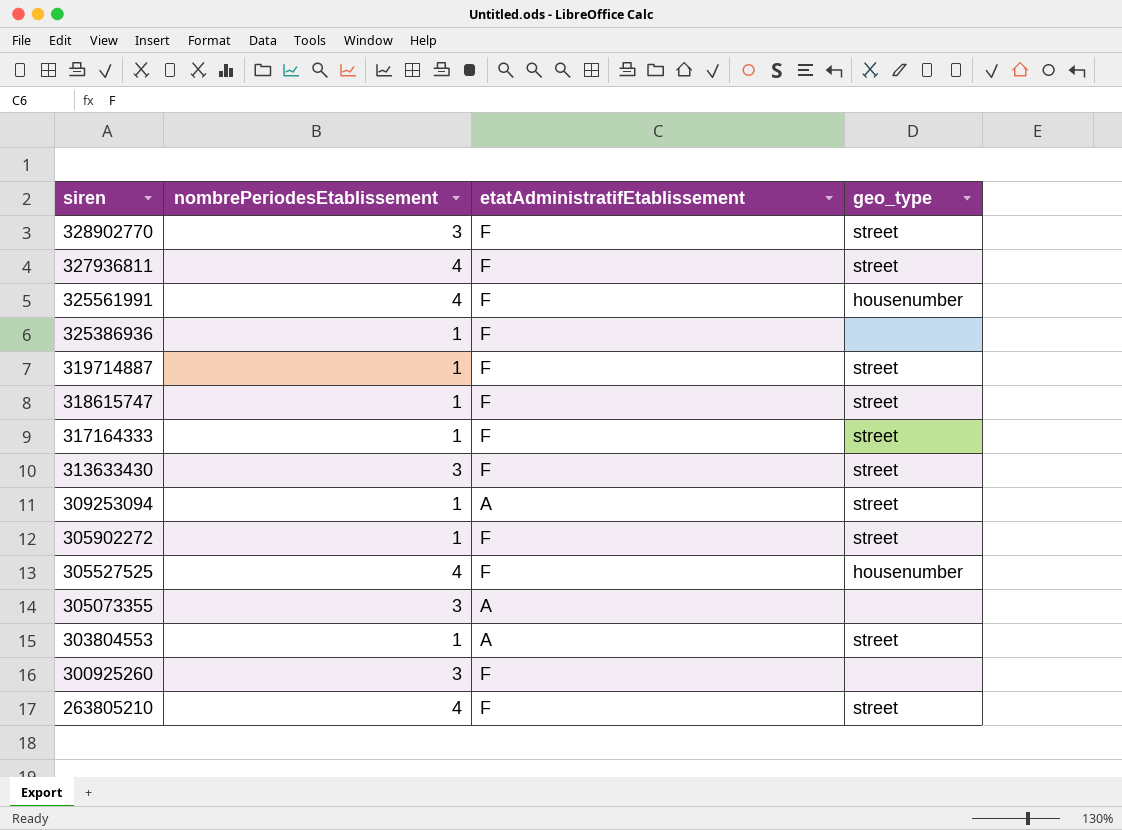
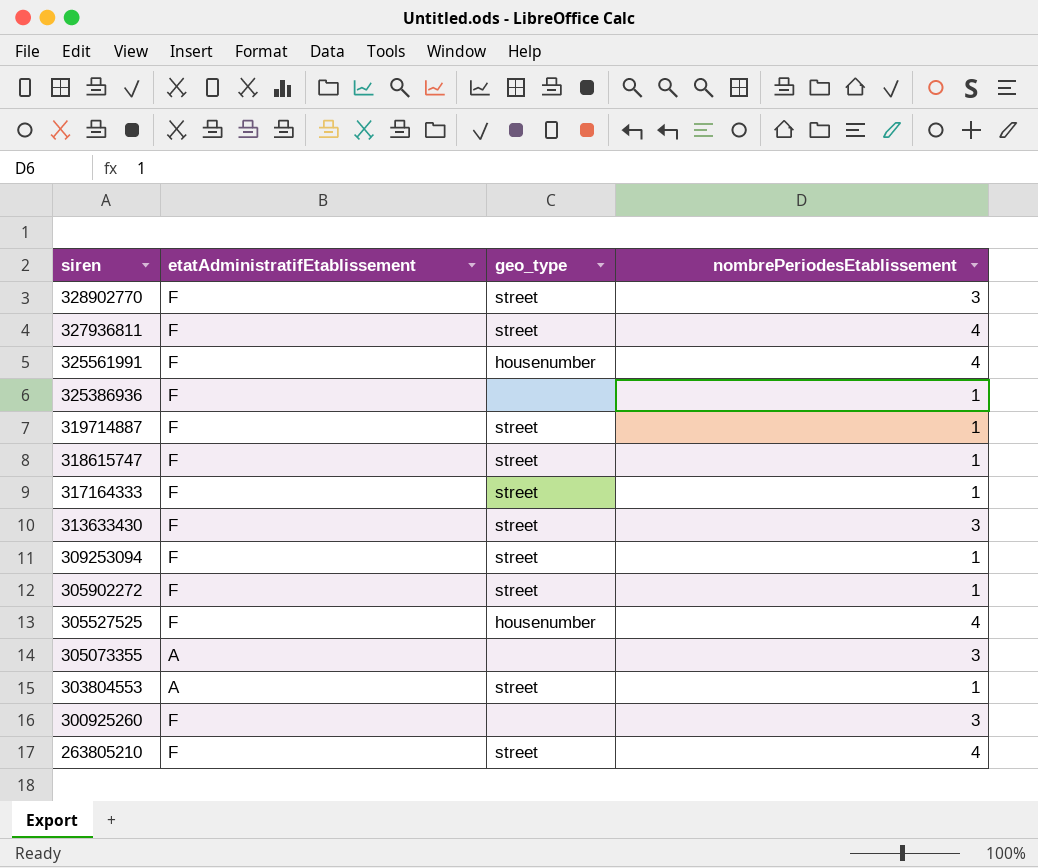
column nombrePeriodesEtablissement | position: 2 -> 4
309253094 | etatAdministratifEtablissement: A -> F

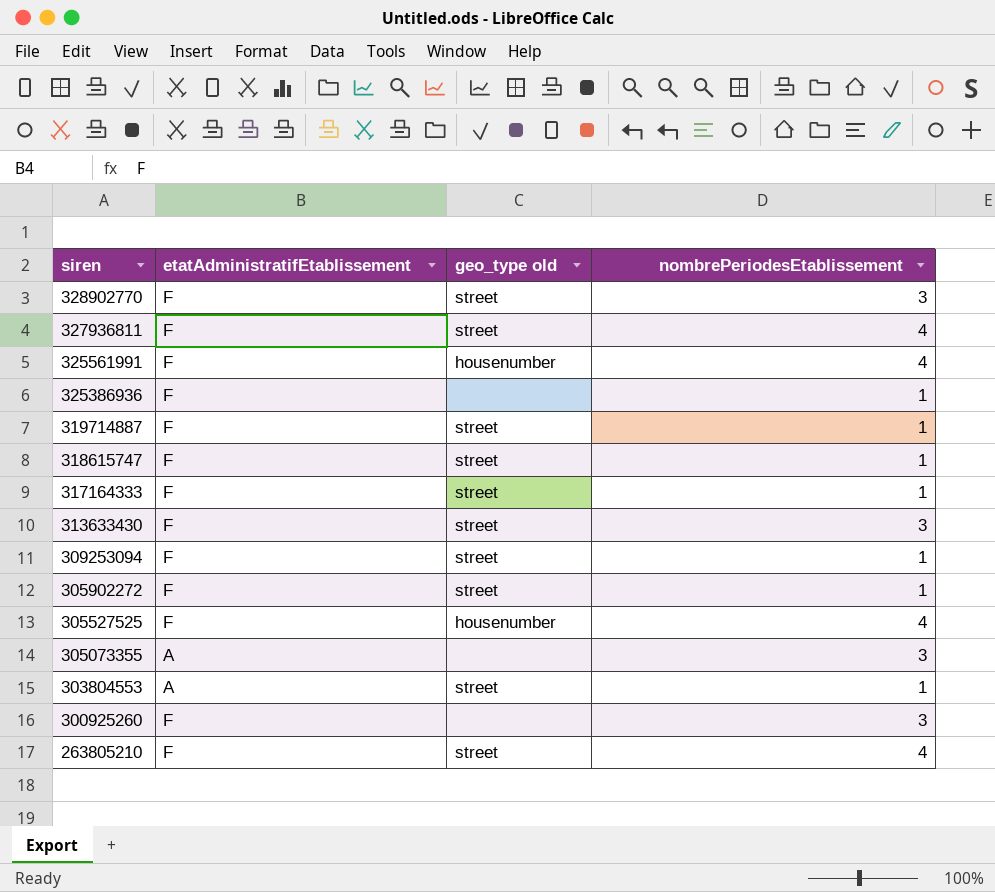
column name: geo_type -> geo_type old

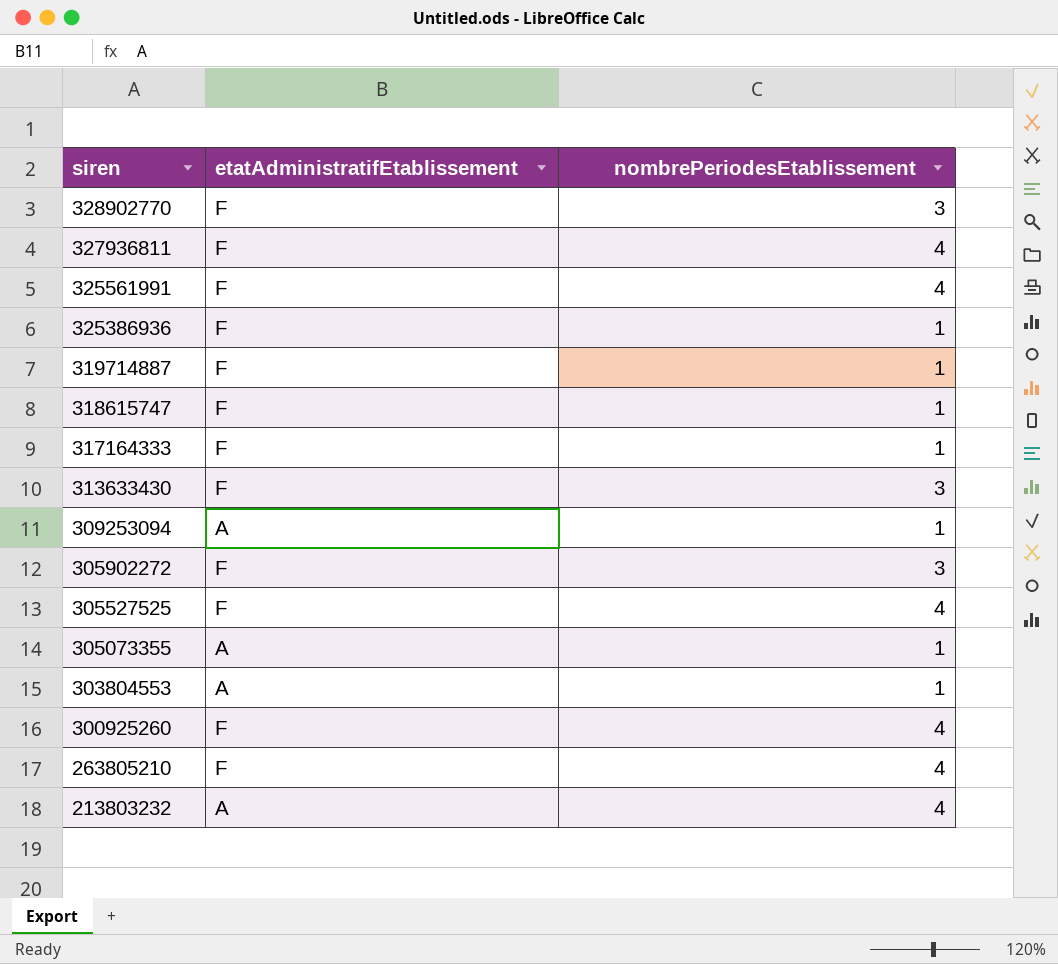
column geo_type old | position: 3 -> none
309253094 | etatAdministratifEtablissement: F -> A
305902272 | nombrePeriodesEtablissement: 1 -> 3
305073355 | nombrePeriodesEtablissement: 3 -> 1
300925260 | nombrePeriodesEtablissement: 3 -> 4
row 213803232: none -> A | 4

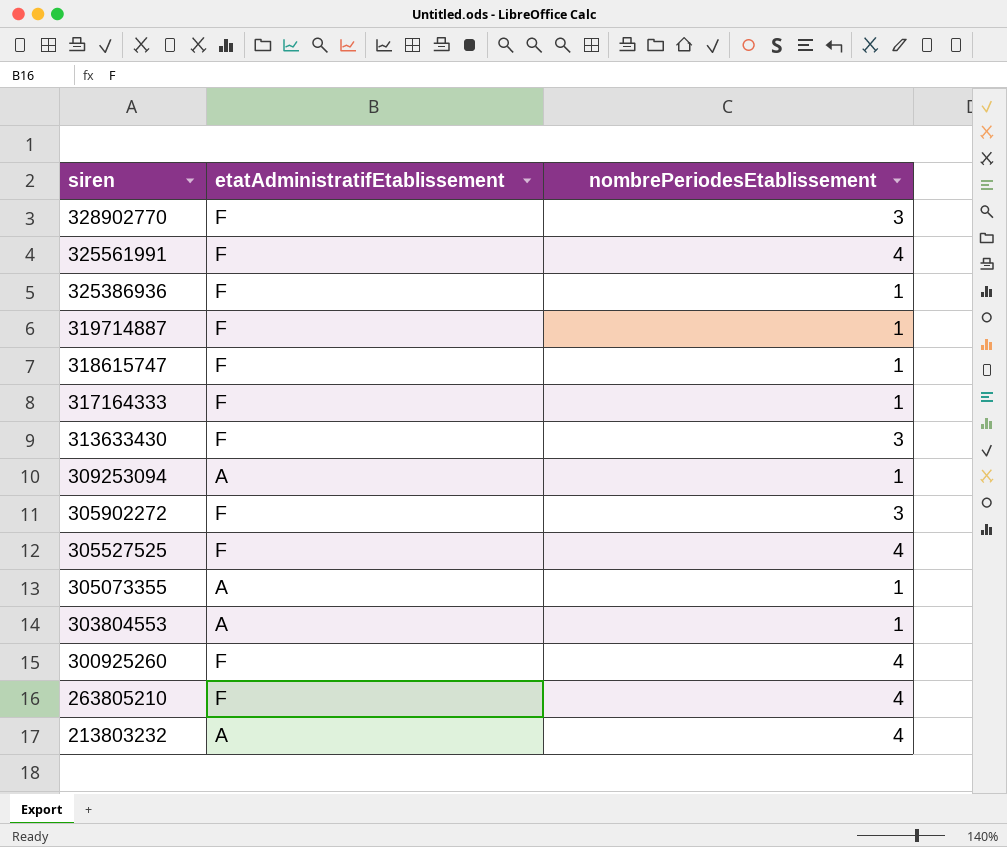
row 327936811: F | 4 -> none

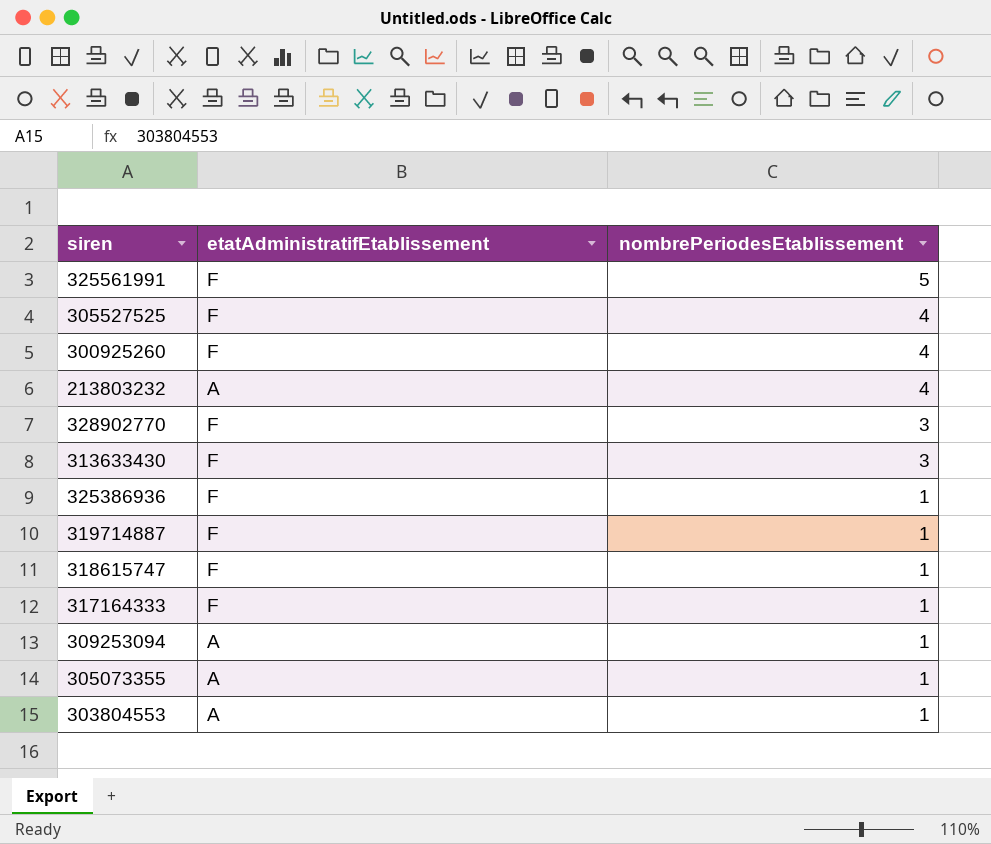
row order: siren descending -> nombrePeriodesEtablissement descending
row 305902272: F | 3 -> none
row 263805210: F | 4 -> none
325561991 | nombrePeriodesEtablissement: 4 -> 5

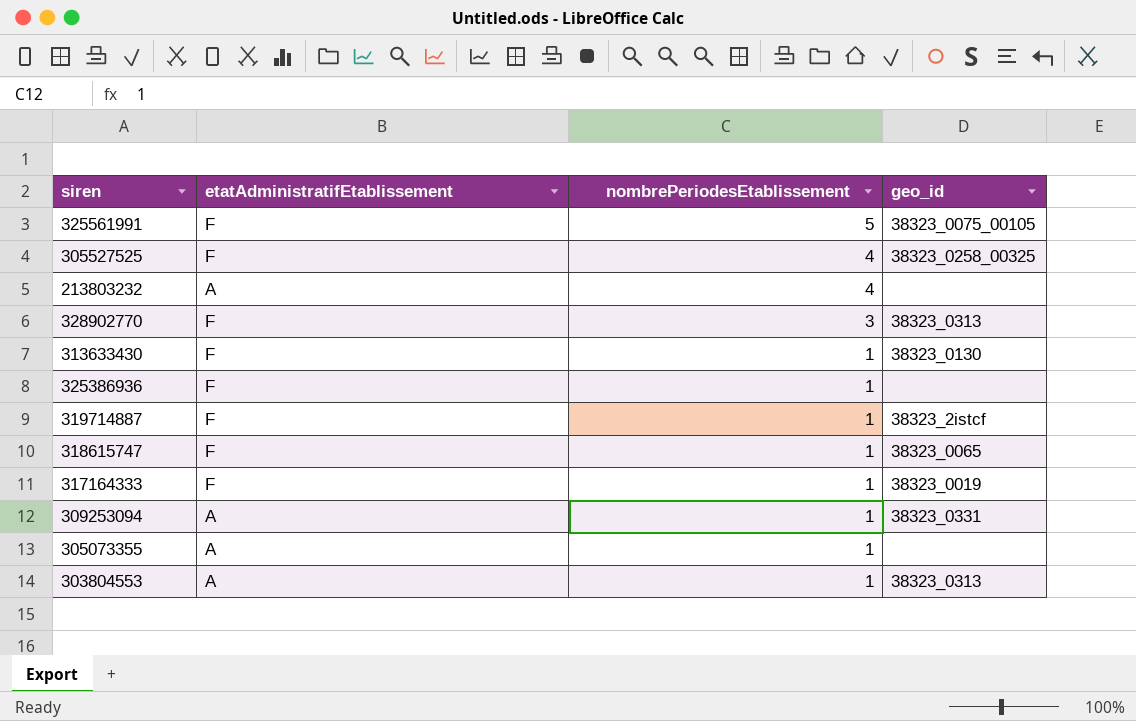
column geo_id | position: none -> 4
row 300925260: F | 4 -> none
313633430 | nombrePeriodesEtablissement: 3 -> 1

